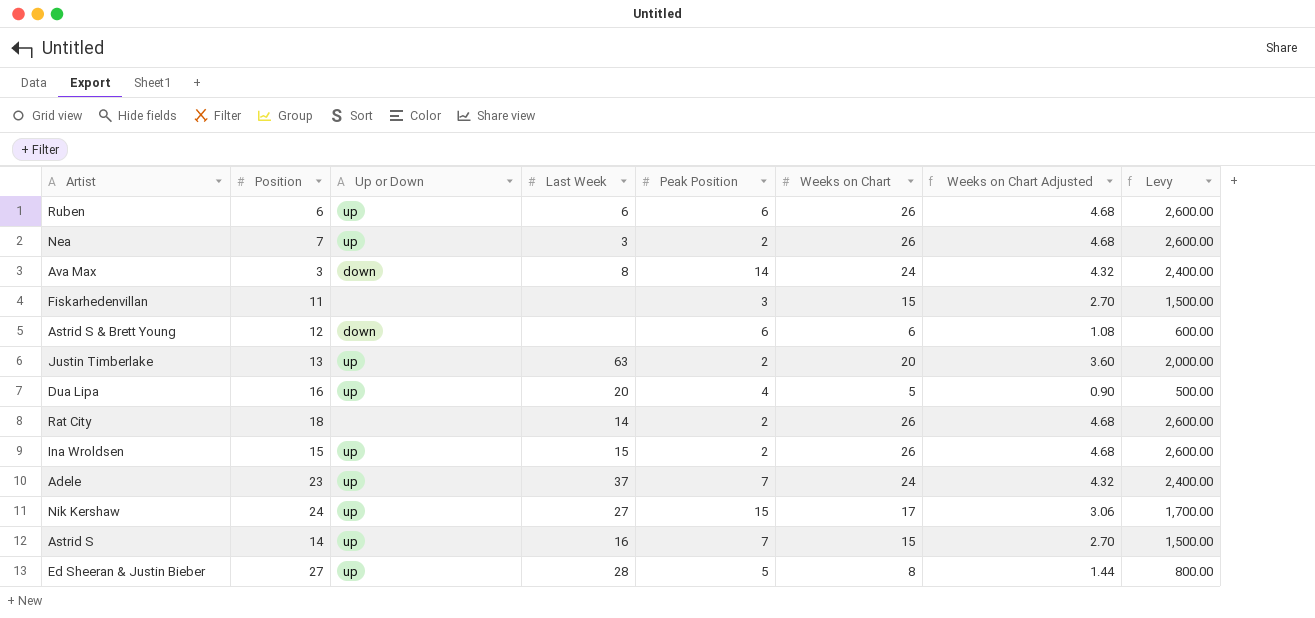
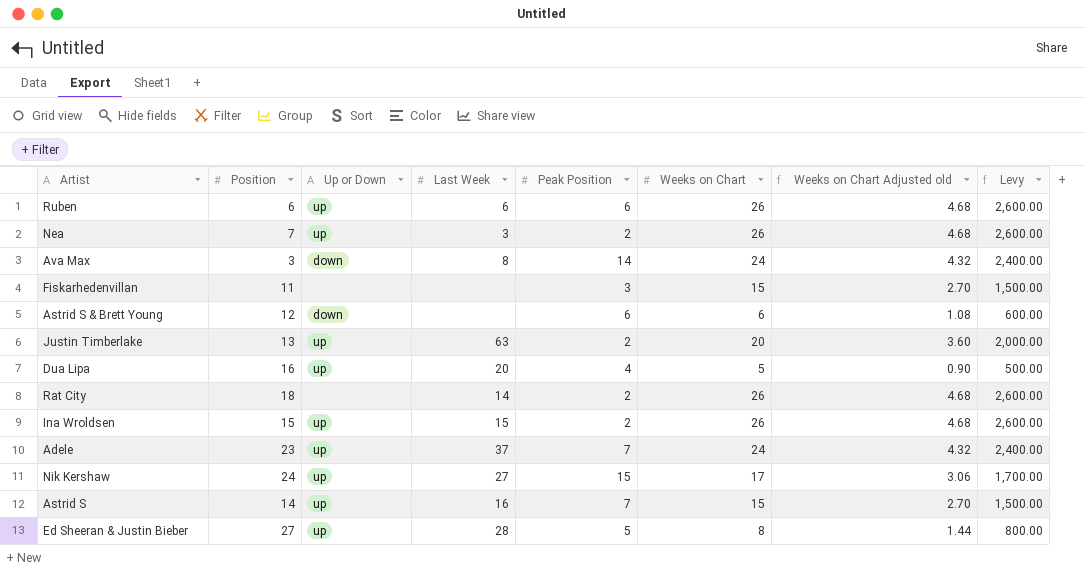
column name: Weeks on Chart Adjusted -> Weeks on Chart Adjusted old

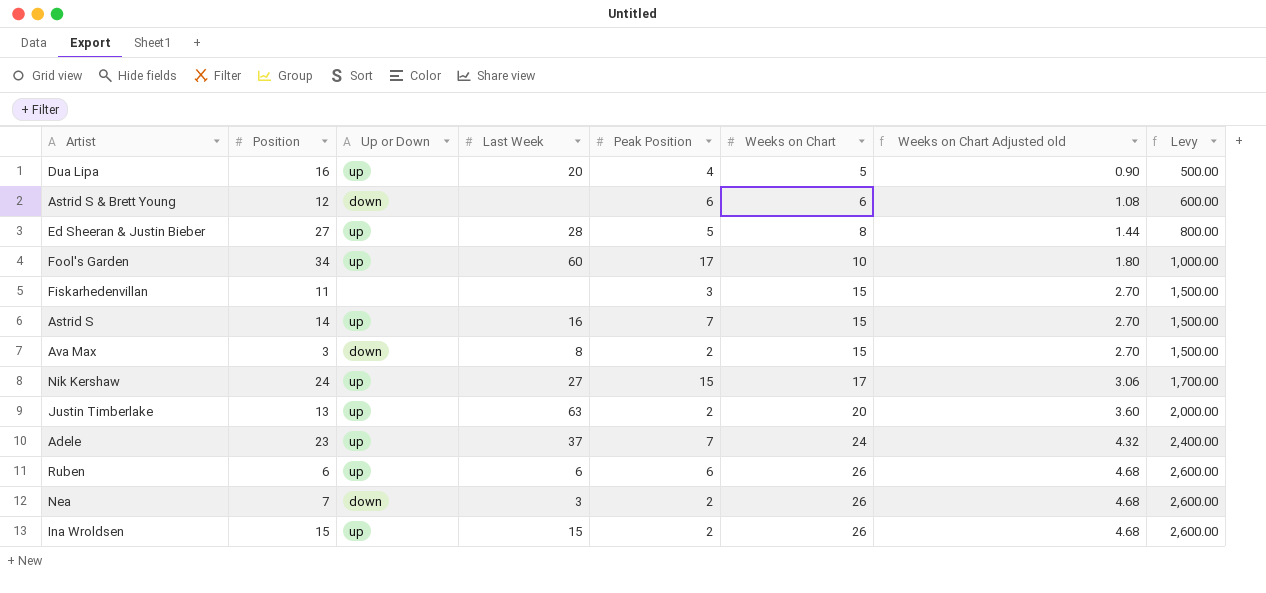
row order: none -> Weeks on Chart ascending
row Rat City: 18 | none | 14 | 2 | 26 | 4.68 | 2,600.00 -> none
row Fool's Garden: none -> 34 | up | 60 | 17 | 10 | 1.80 | 1,000.00
Ava Max | Peak Position: 14 -> 2
Ava Max | Weeks on Chart: 24 -> 15
Ava Max | Weeks on Chart Adjusted old: 4.32 -> 2.70
Ava Max | Levy: 2,400.00 -> 1,500.00
Nea | Up or Down: up -> down

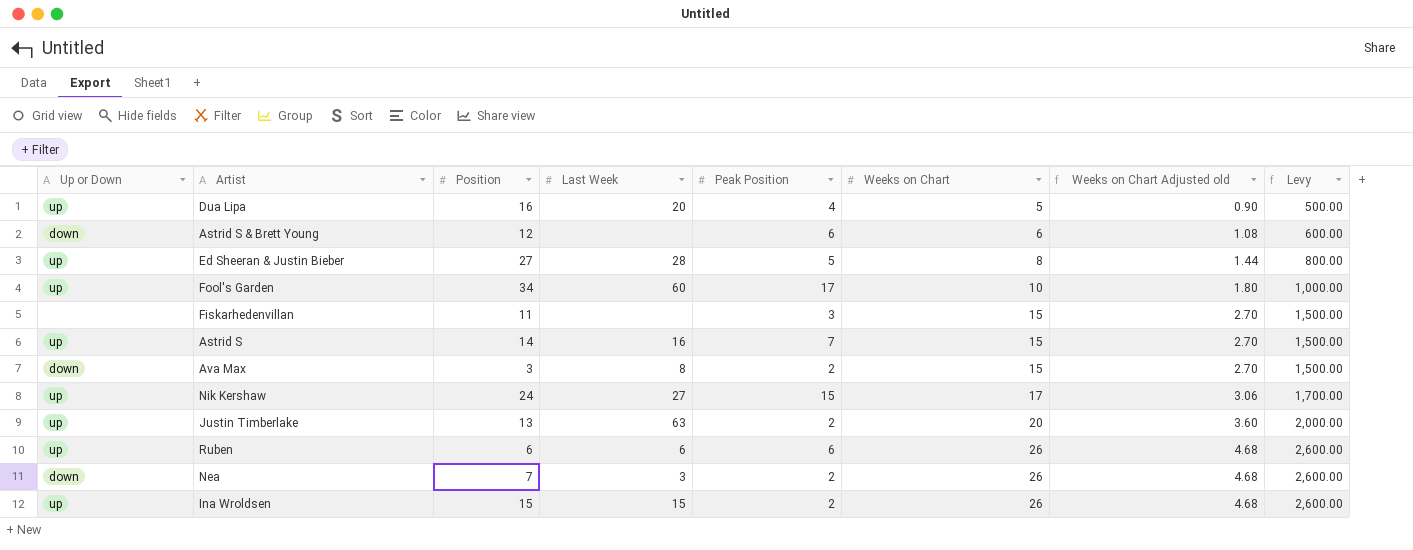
column Up or Down | position: 3 -> 1
row Adele: 23 | up | 37 | 7 | 24 | 4.32 | 2,400.00 -> none

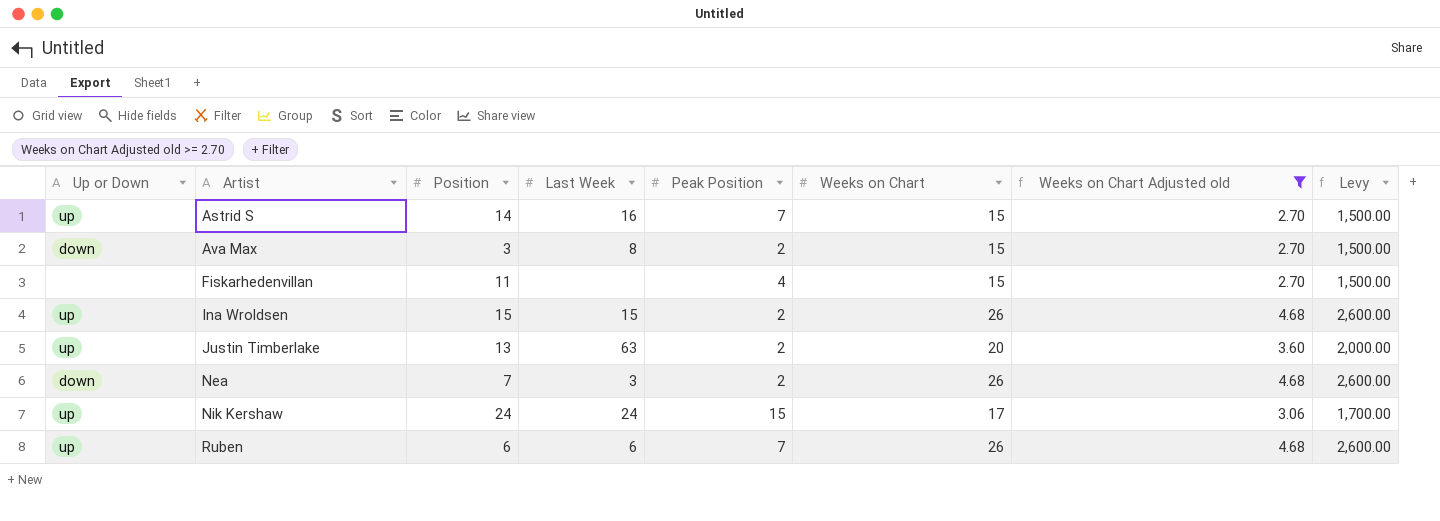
filter: none -> Weeks on Chart Adjusted old >= 2.70
row order: Weeks on Chart ascending -> Artist ascending
Fiskarhedenvillan | Peak Position: 3 -> 4
Nik Kershaw | Last Week: 27 -> 24
Ruben | Peak Position: 6 -> 7

